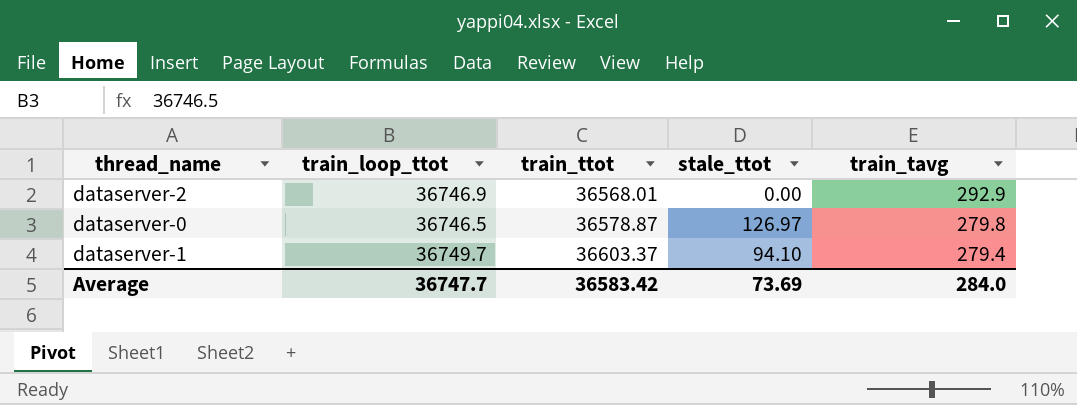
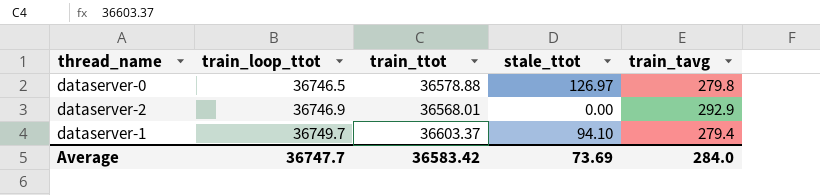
row order: train_ttot ascending -> train_loop_ttot ascending
dataserver-0 | train_ttot: 36578.87 -> 36578.88

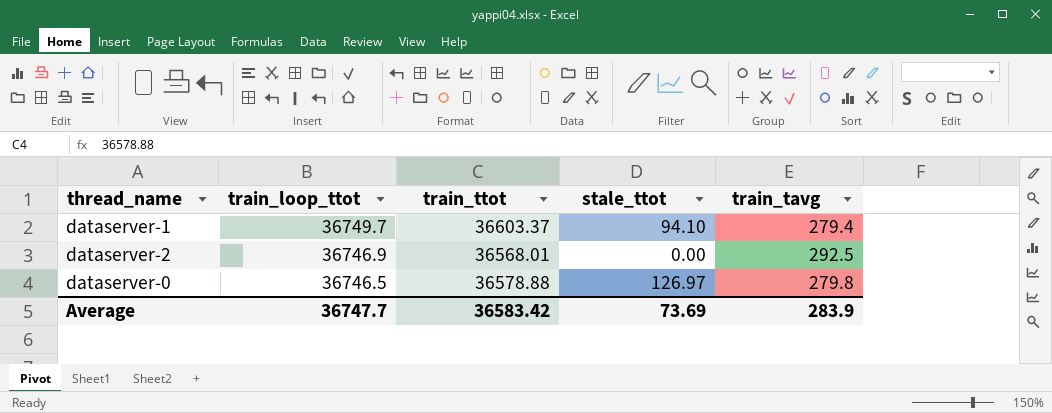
row order: train_loop_ttot ascending -> train_loop_ttot descending
dataserver-2 | train_tavg: 292.9 -> 292.5
Average | train_tavg: 284.0 -> 283.9

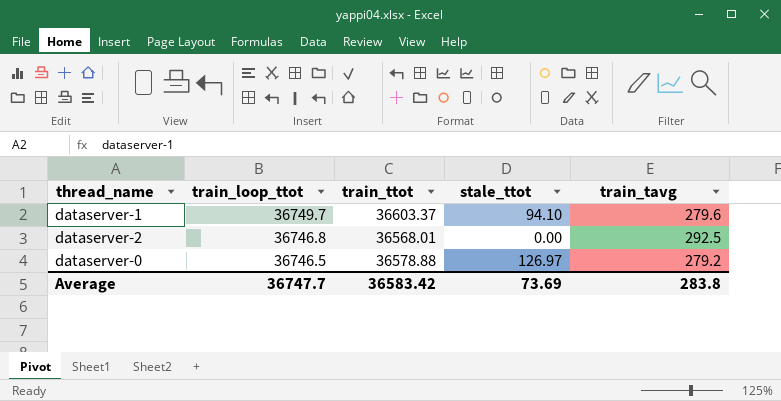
dataserver-1 | train_tavg: 279.4 -> 279.6
dataserver-2 | train_loop_ttot: 36746.9 -> 36746.8
dataserver-0 | train_tavg: 279.8 -> 279.2
Average | train_tavg: 283.9 -> 283.8

